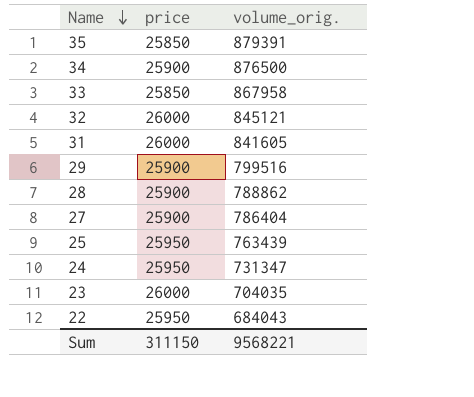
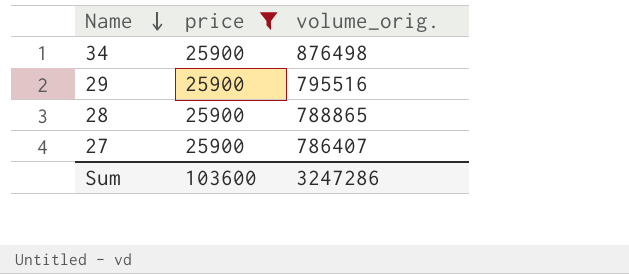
filter: none -> price = 25900
34 | volume_orig.: 876500 -> 876498
29 | volume_orig.: 799516 -> 795516
28 | volume_orig.: 788862 -> 788865
27 | volume_orig.: 786404 -> 786407
Sum | price: 311150 -> 103600
Sum | volume_orig.: 9568221 -> 3247286

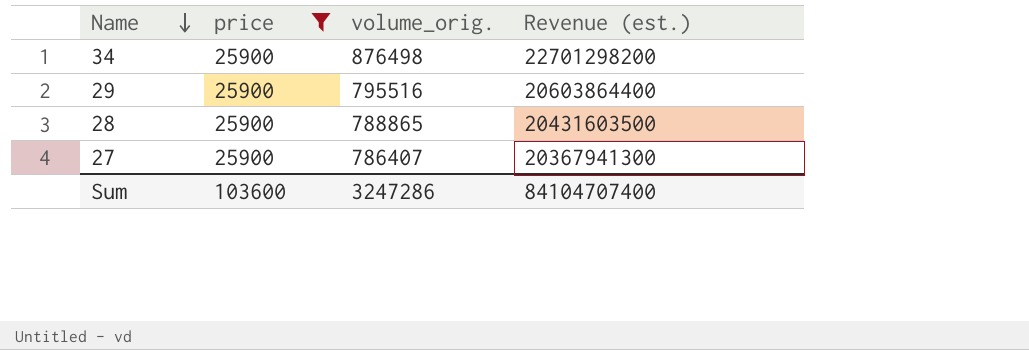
column Revenue (est.) | formula: none -> [price] * [volume_orig.]

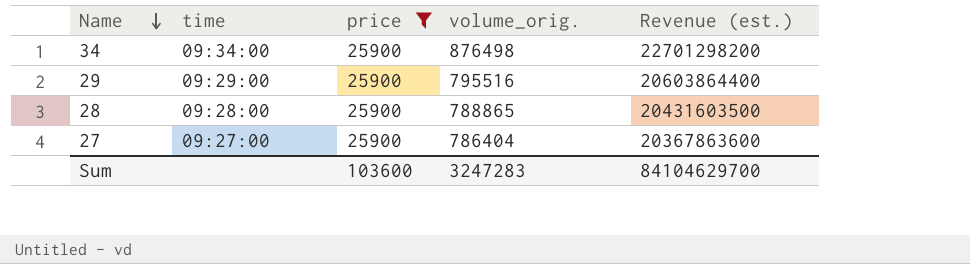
column time | position: none -> 2
27 | volume_orig.: 786407 -> 786404
27 | Revenue (est.): 20367941300 -> 20367863600
Sum | volume_orig.: 3247286 -> 3247283
Sum | Revenue (est.): 84104707400 -> 84104629700

